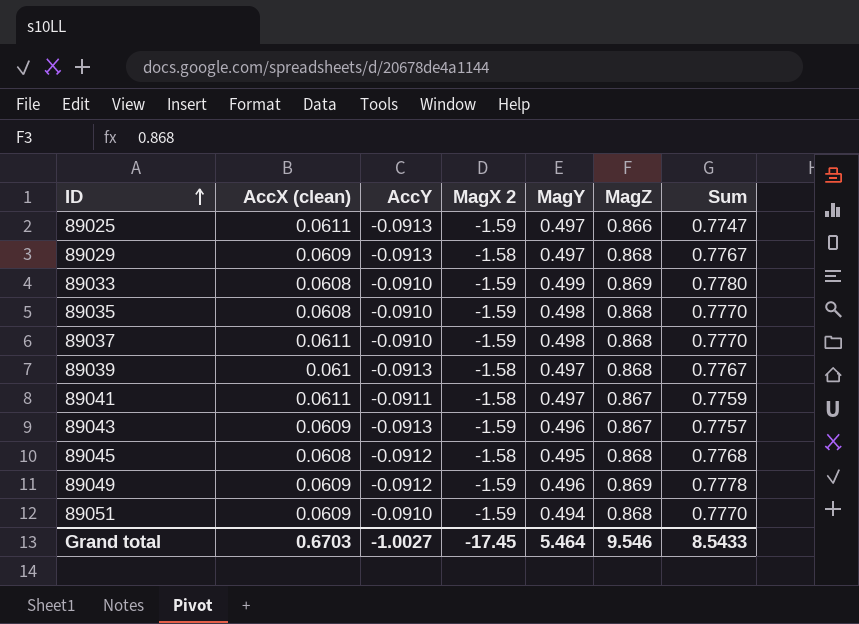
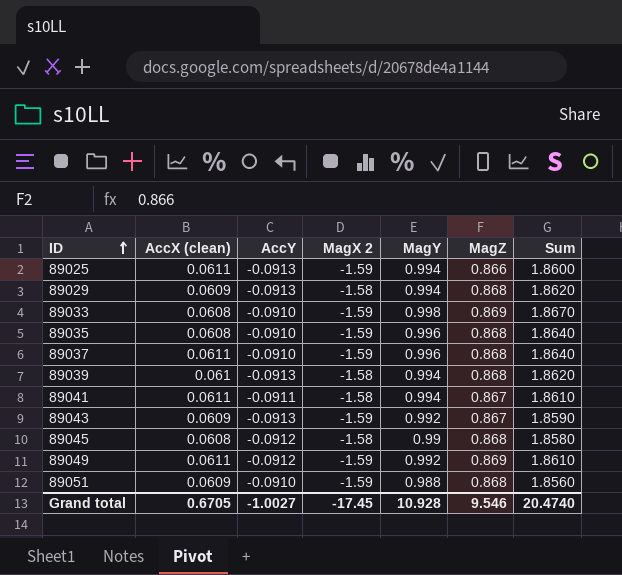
column Sum | formula: [AccY] + [MagZ] -> [MagY] + [MagZ]
89025 | MagY: 0.497 -> 0.994
89029 | MagY: 0.497 -> 0.994
89033 | MagY: 0.499 -> 0.998
89035 | MagY: 0.498 -> 0.996
89037 | MagY: 0.498 -> 0.996
89039 | MagY: 0.497 -> 0.994
89041 | MagY: 0.497 -> 0.994
89043 | MagY: 0.496 -> 0.992
89045 | MagY: 0.495 -> 0.99
89049 | AccX (clean): 0.0609 -> 0.0611
89049 | MagY: 0.496 -> 0.992
89051 | MagY: 0.494 -> 0.988
Grand total | AccX (clean): 0.6703 -> 0.6705
Grand total | MagY: 5.464 -> 10.928
Grand total | Sum: 8.5433 -> 20.4740

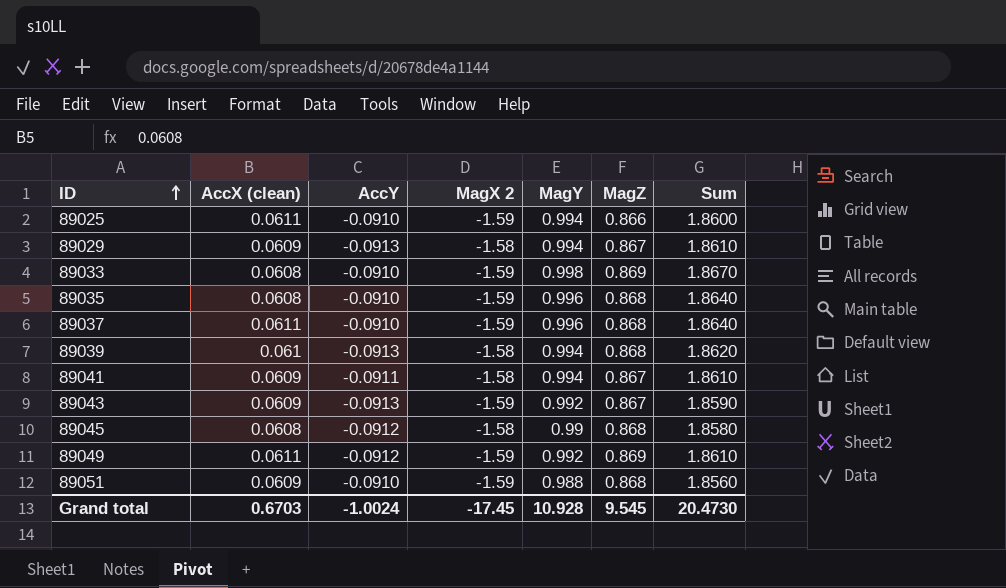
89025 | AccY: -0.0913 -> -0.0910
89029 | MagZ: 0.868 -> 0.867
89029 | Sum: 1.8620 -> 1.8610
89041 | AccX (clean): 0.0611 -> 0.0609
Grand total | AccX (clean): 0.6705 -> 0.6703
Grand total | AccY: -1.0027 -> -1.0024
Grand total | MagZ: 9.546 -> 9.545
Grand total | Sum: 20.4740 -> 20.4730

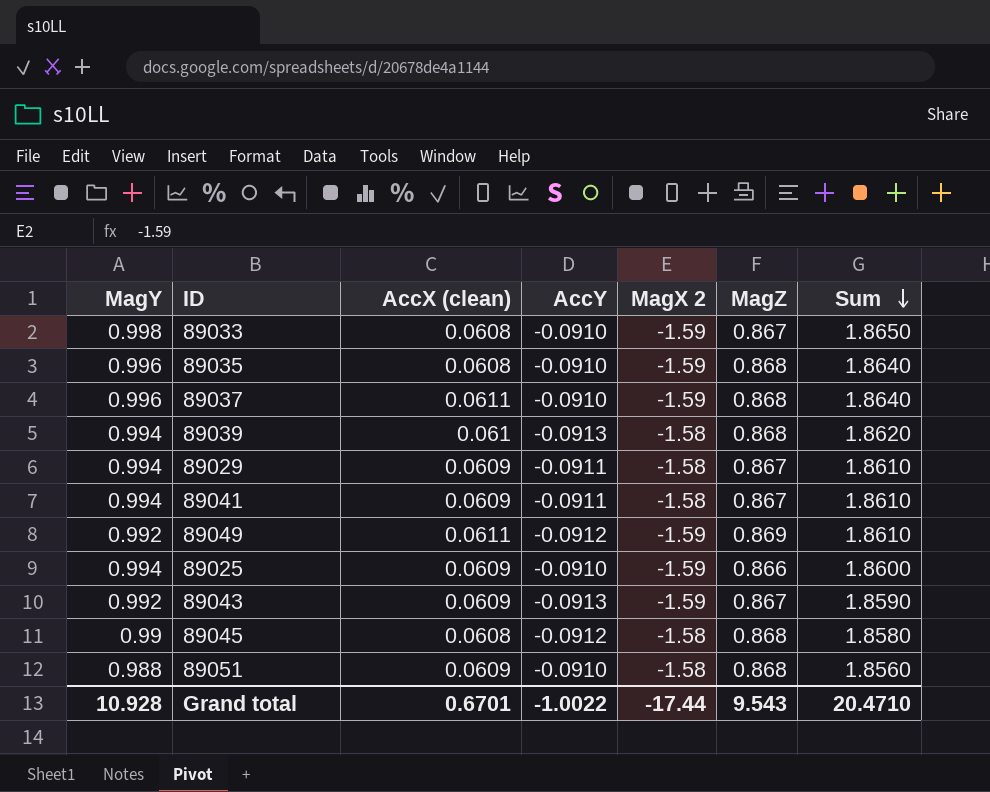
row order: ID ascending -> Sum descending
column MagY | position: 5 -> 1
89033 | MagZ: 0.869 -> 0.867
89033 | Sum: 1.8670 -> 1.8650
89029 | AccY: -0.0913 -> -0.0911
89025 | AccX (clean): 0.0611 -> 0.0609
89051 | MagX 2: -1.59 -> -1.58
Grand total | AccX (clean): 0.6703 -> 0.6701
Grand total | AccY: -1.0024 -> -1.0022
Grand total | MagX 2: -17.45 -> -17.44
Grand total | MagZ: 9.545 -> 9.543
Grand total | Sum: 20.4730 -> 20.4710

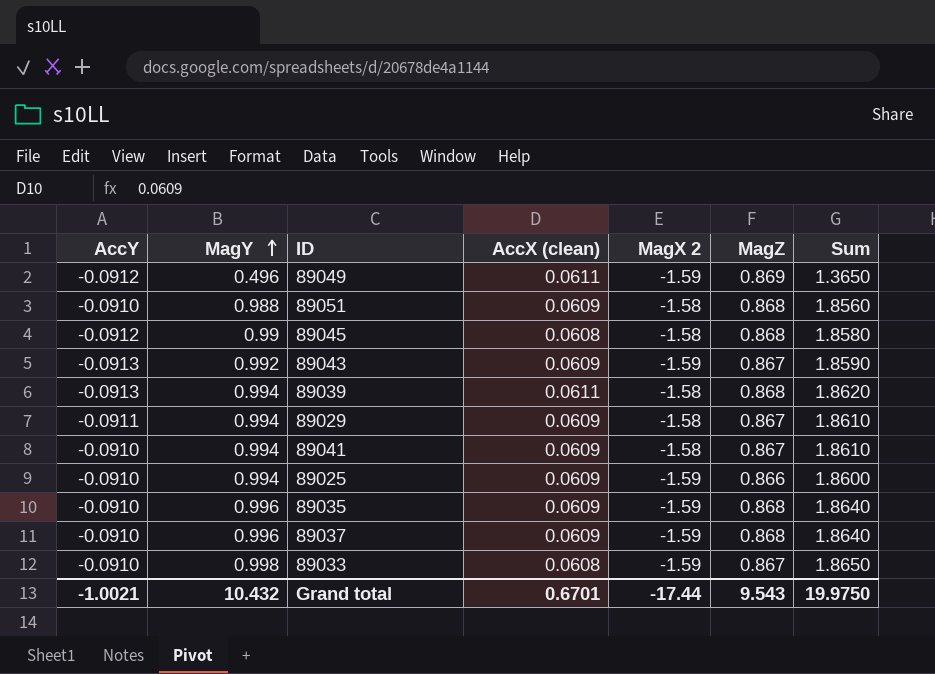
row order: Sum descending -> MagY ascending
column AccY | position: 4 -> 1
89049 | MagY: 0.992 -> 0.496
89049 | Sum: 1.8610 -> 1.3650
89039 | AccX (clean): 0.061 -> 0.0611
89041 | AccY: -0.0911 -> -0.0910
89035 | AccX (clean): 0.0608 -> 0.0609
89037 | AccX (clean): 0.0611 -> 0.0609
Grand total | AccY: -1.0022 -> -1.0021
Grand total | MagY: 10.928 -> 10.432
Grand total | Sum: 20.4710 -> 19.9750

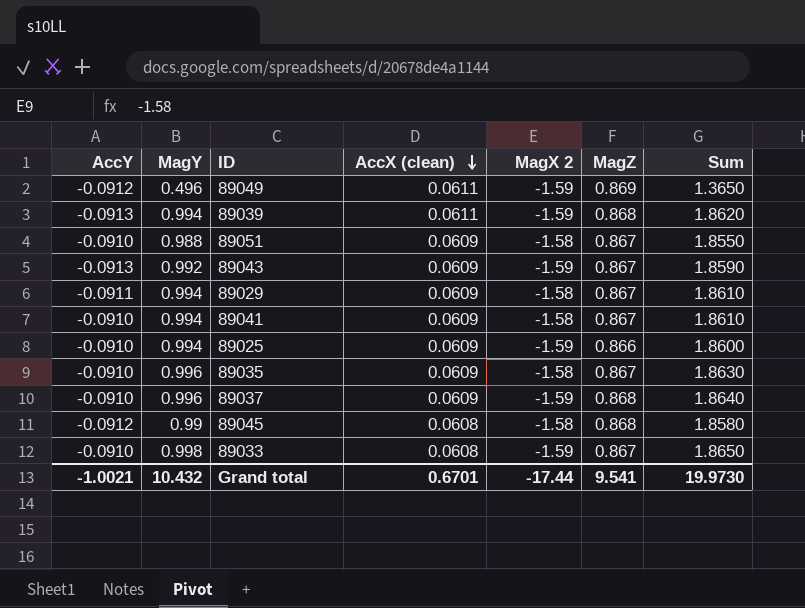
row order: MagY ascending -> AccX (clean) descending
89039 | MagX 2: -1.58 -> -1.59
89051 | MagZ: 0.868 -> 0.867
89051 | Sum: 1.8560 -> 1.8550
89035 | MagX 2: -1.59 -> -1.58
89035 | MagZ: 0.868 -> 0.867
89035 | Sum: 1.8640 -> 1.8630
Grand total | MagZ: 9.543 -> 9.541
Grand total | Sum: 19.9750 -> 19.9730

